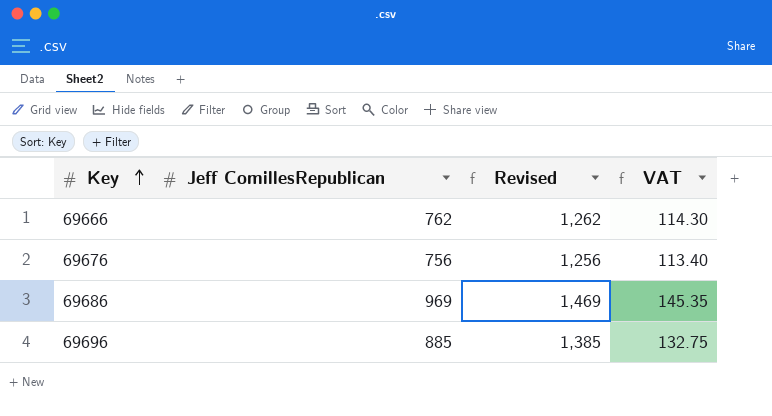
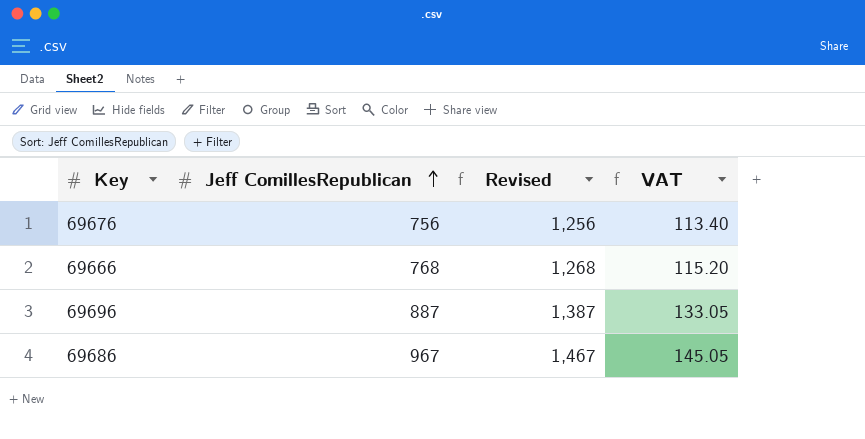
row order: Key ascending -> Jeff ComillesRepublican ascending
69666 | Jeff ComillesRepublican: 762 -> 768
69666 | Revised: 1,262 -> 1,268
69666 | VAT: 114.30 -> 115.20
69696 | Jeff ComillesRepublican: 885 -> 887
69696 | Revised: 1,385 -> 1,387
69696 | VAT: 132.75 -> 133.05
69686 | Jeff ComillesRepublican: 969 -> 967
69686 | Revised: 1,469 -> 1,467
69686 | VAT: 145.35 -> 145.05

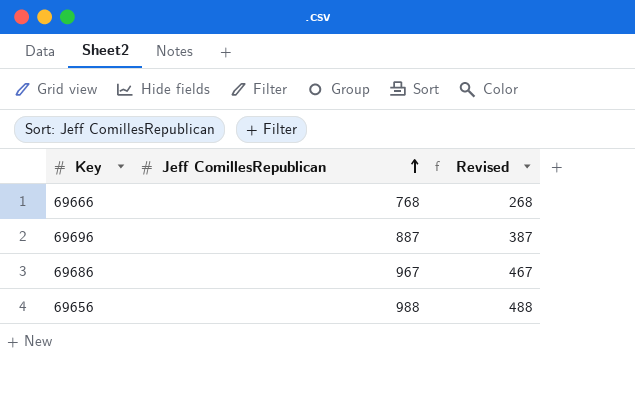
column VAT | formula: [Jeff ComillesRepublican] * 0.15 -> none
column Revised | formula: [Jeff ComillesRepublican] + 500 -> [Jeff ComillesRepublican] - 500
row 69676: 756 | 1,256 | 113.40 -> none
row 69656: none -> 988 | 488

